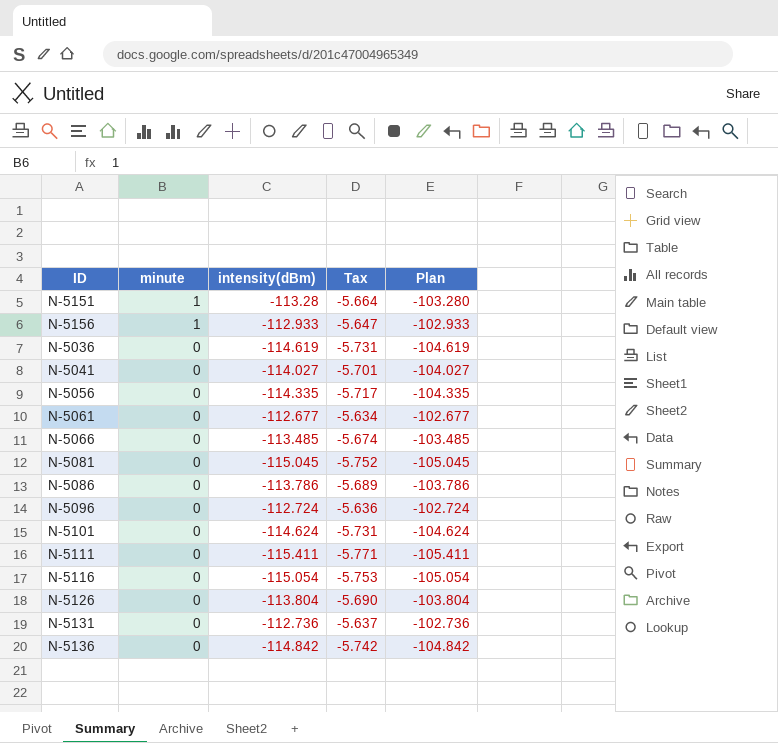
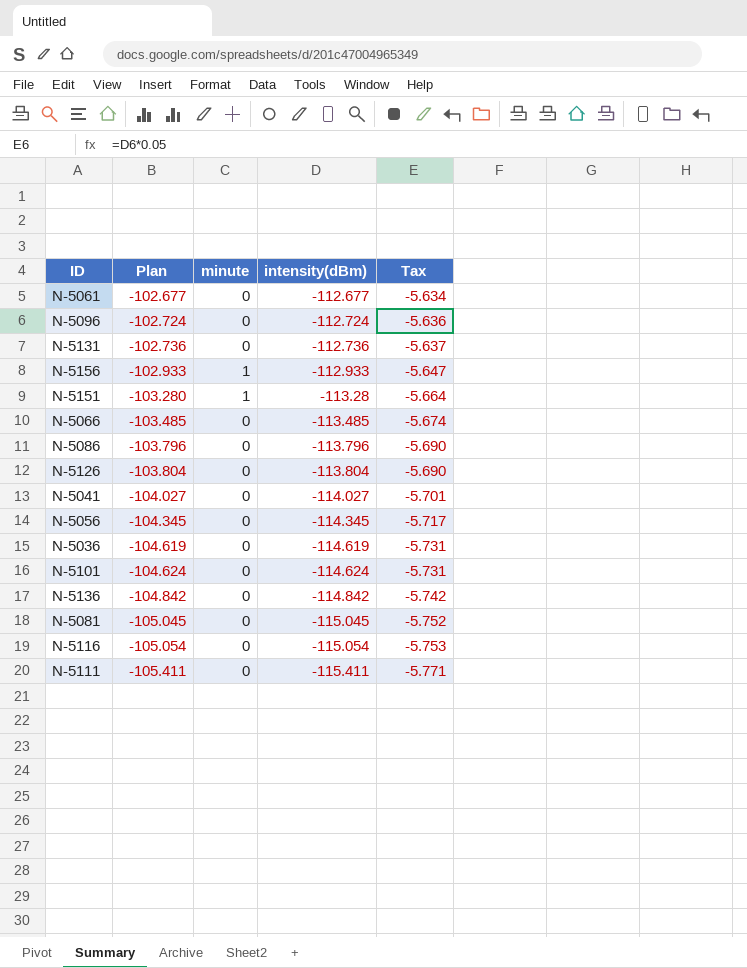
row order: minute descending -> Plan descending
column Plan | position: 5 -> 2
N-5086 | Plan: -103.786 -> -103.796
N-5086 | intensity(dBm): -113.786 -> -113.796
N-5086 | Tax: -5.689 -> -5.690
N-5056 | Plan: -104.335 -> -104.345
N-5056 | intensity(dBm): -114.335 -> -114.345

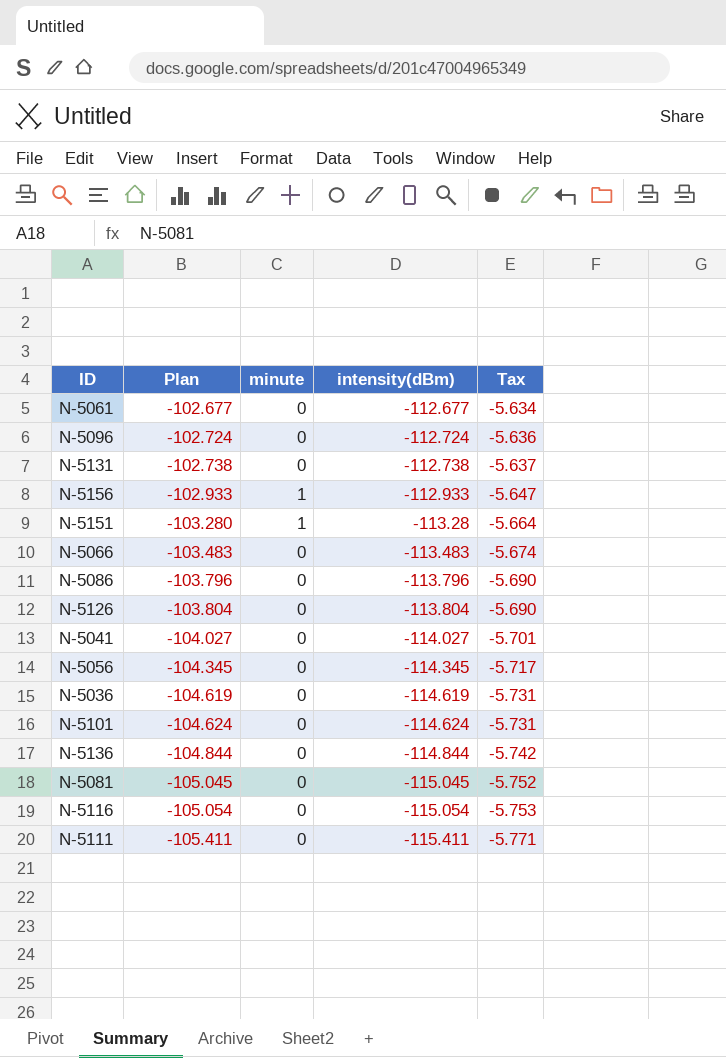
N-5131 | Plan: -102.736 -> -102.738
N-5131 | intensity(dBm): -112.736 -> -112.738
N-5066 | Plan: -103.485 -> -103.483
N-5066 | intensity(dBm): -113.485 -> -113.483
N-5136 | Plan: -104.842 -> -104.844
N-5136 | intensity(dBm): -114.842 -> -114.844

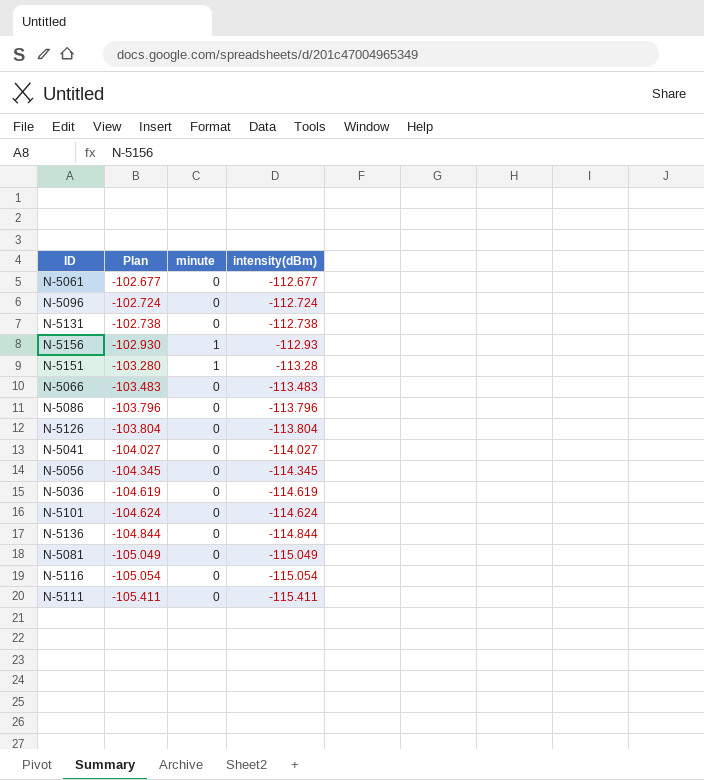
column Tax | formula: [intensity(dBm)] * 0.05 -> none
N-5156 | Plan: -102.933 -> -102.930
N-5156 | intensity(dBm): -112.933 -> -112.93
N-5081 | Plan: -105.045 -> -105.049
N-5081 | intensity(dBm): -115.045 -> -115.049

